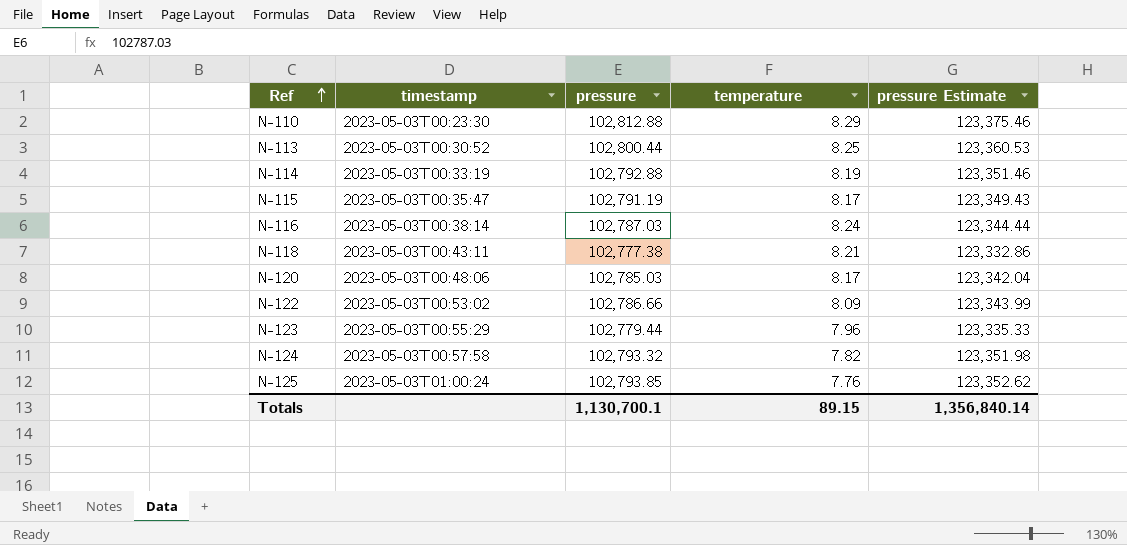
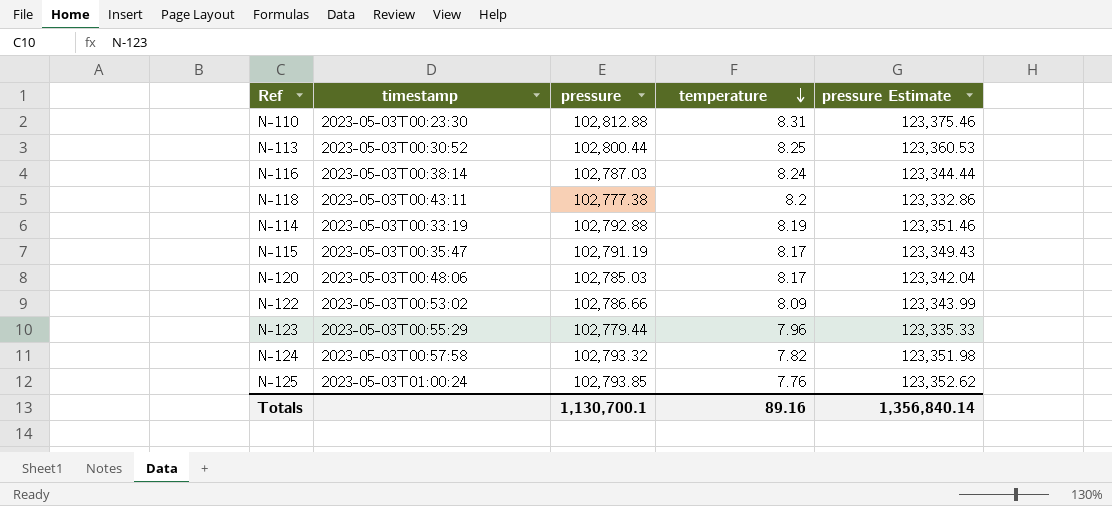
row order: Ref ascending -> temperature descending
N-110 | temperature: 8.29 -> 8.31
N-118 | temperature: 8.21 -> 8.2
Totals | temperature: 89.15 -> 89.16

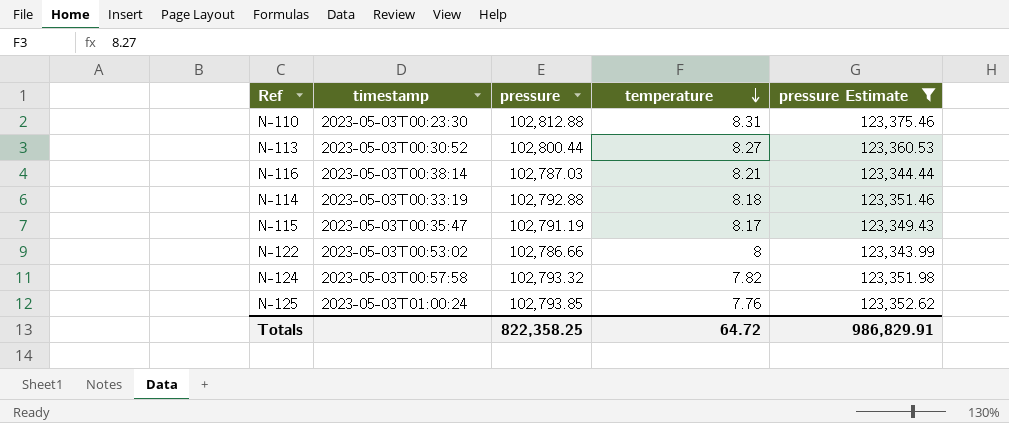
filter: none -> pressure Estimate >= 123,343.99
N-113 | temperature: 8.25 -> 8.27
N-116 | temperature: 8.24 -> 8.21
N-114 | temperature: 8.19 -> 8.18
N-122 | temperature: 8.09 -> 8
Totals | pressure: 1,130,700.1 -> 822,358.25
Totals | temperature: 89.16 -> 64.72
Totals | pressure Estimate: 1,356,840.14 -> 986,829.91

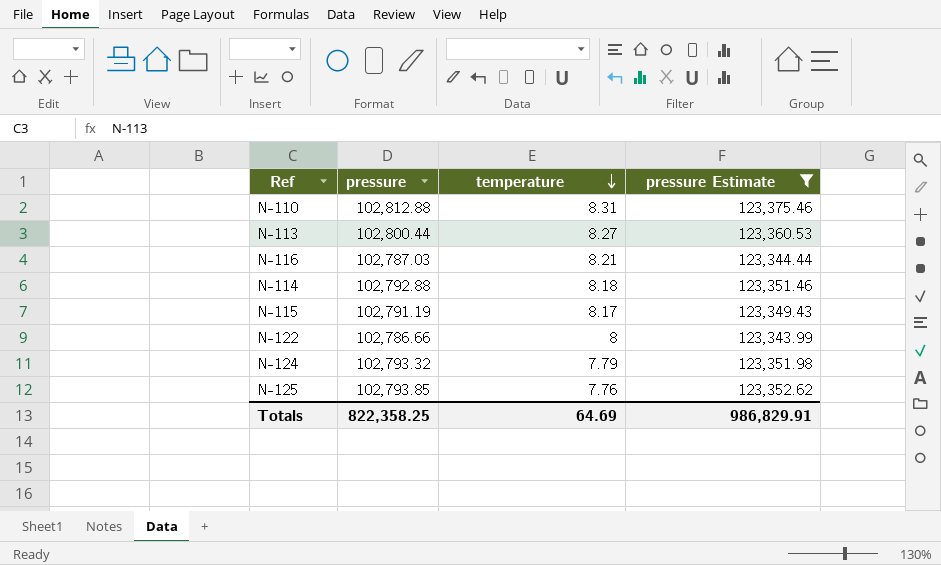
column timestamp | position: 2 -> none
N-124 | temperature: 7.82 -> 7.79
Totals | temperature: 64.72 -> 64.69

